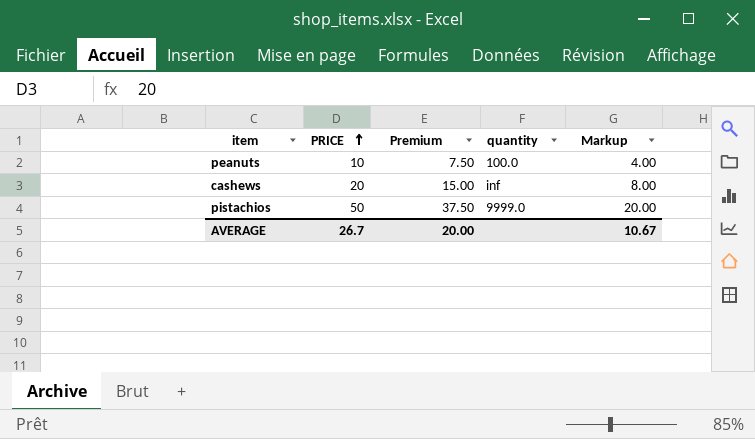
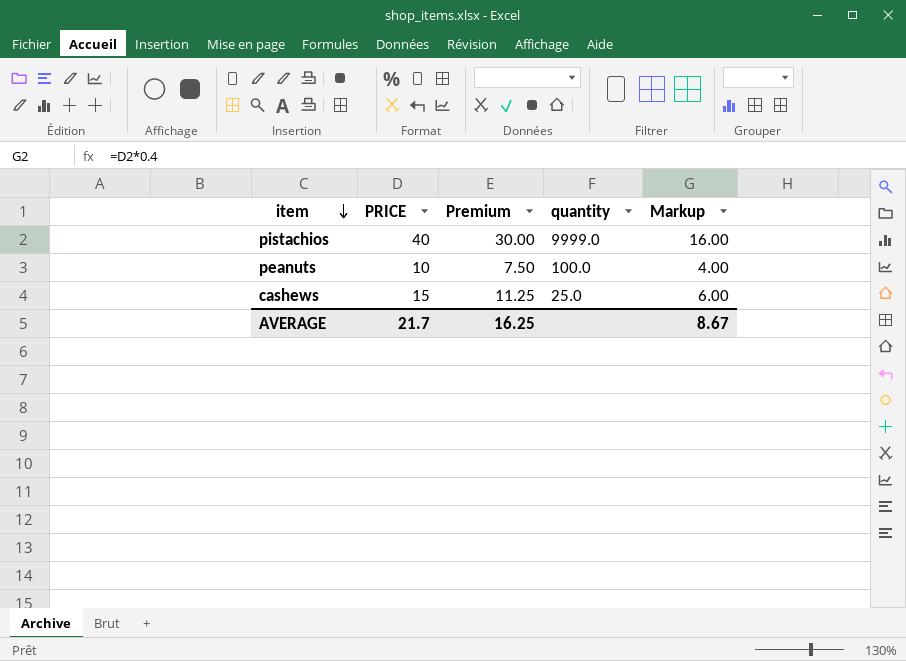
row order: PRICE ascending -> item descending
pistachios | PRICE: 50 -> 40
pistachios | Premium: 37.50 -> 30.00
pistachios | Markup: 20.00 -> 16.00
cashews | PRICE: 20 -> 15
cashews | Premium: 15.00 -> 11.25
cashews | quantity: inf -> 25.0
cashews | Markup: 8.00 -> 6.00
AVERAGE | PRICE: 26.7 -> 21.7
AVERAGE | Premium: 20.00 -> 16.25
AVERAGE | Markup: 10.67 -> 8.67

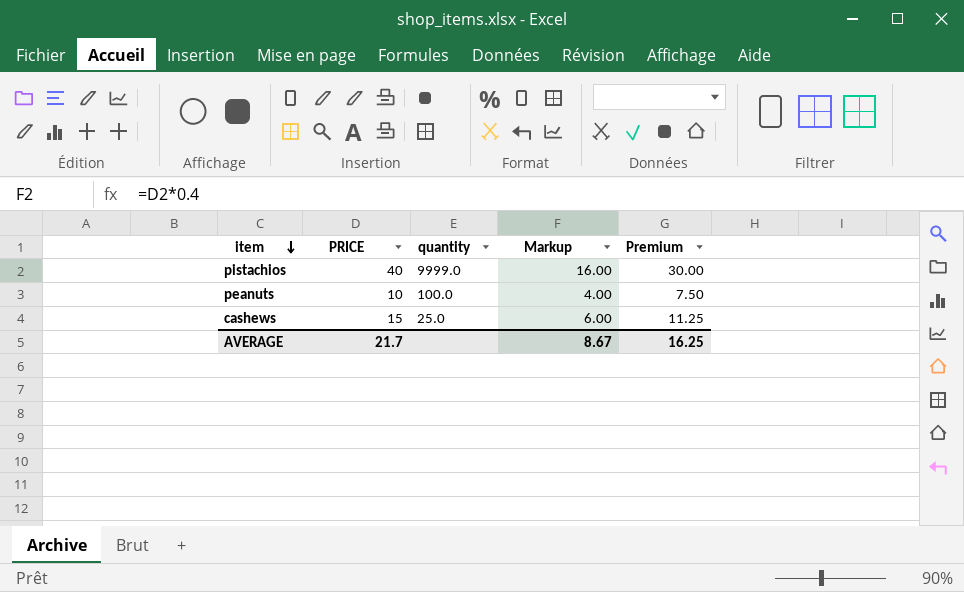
column Premium | position: 3 -> 5

